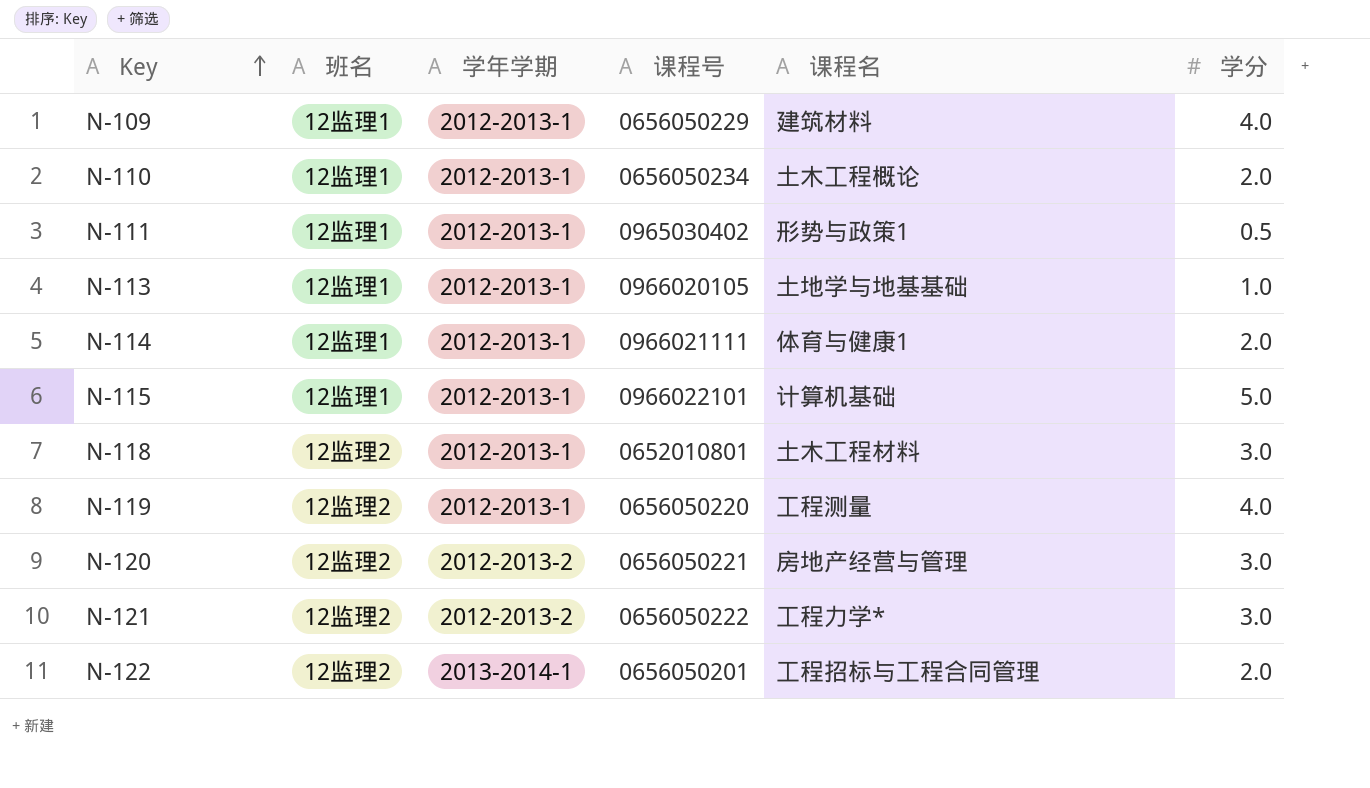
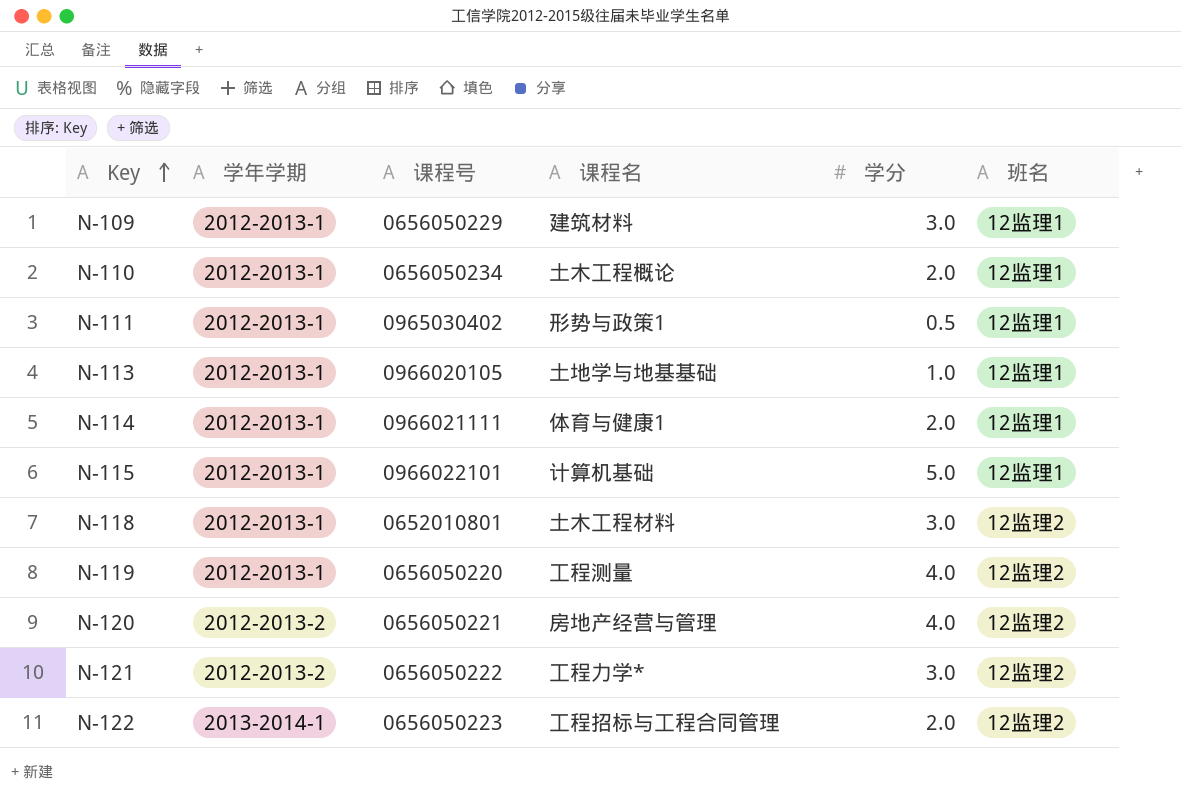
column 班名 | position: 2 -> 6
N-109 | 学分: 4.0 -> 3.0
N-120 | 学分: 3.0 -> 4.0
N-122 | 课程号: 0656050201 -> 0656050223

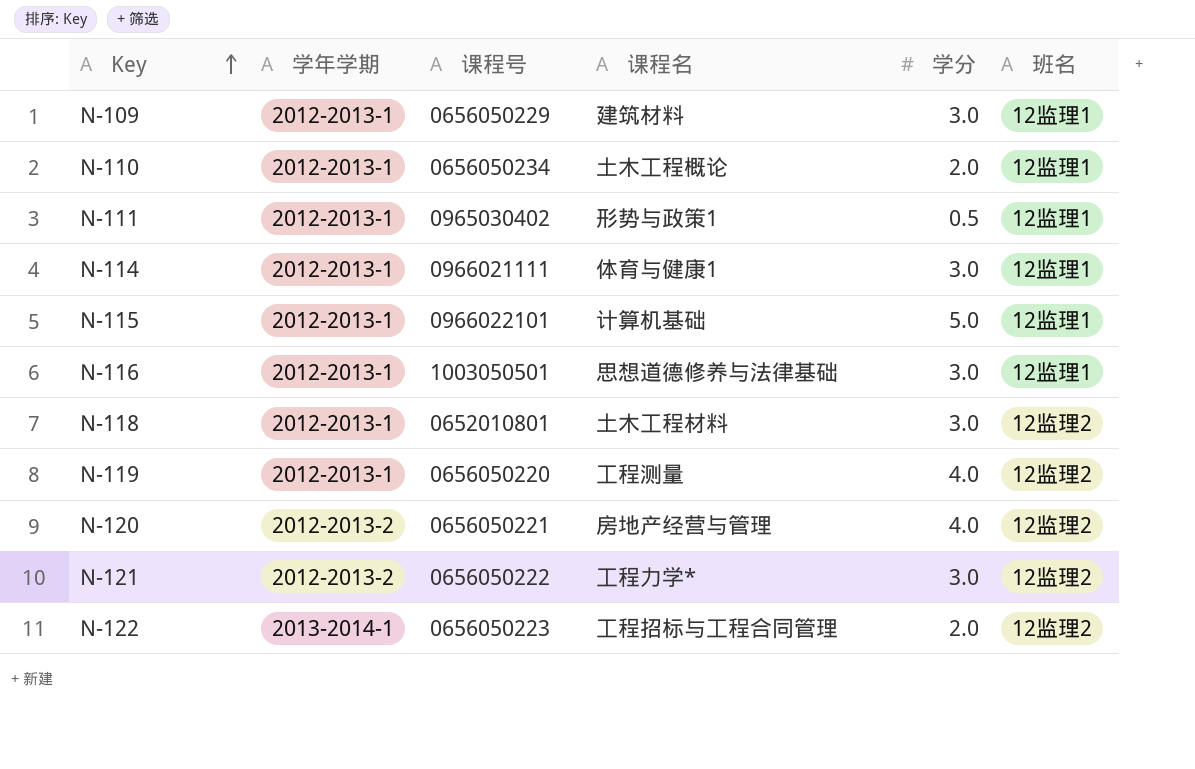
row N-113: 2012-2013-1 | 0966020105 | 土地学与地基基础 | 1.0 | 12监理1 -> none
N-114 | 学分: 2.0 -> 3.0
row N-116: none -> 2012-2013-1 | 1003050501 | 思想道德修养与法律基础 | 3.0 | 12监理1

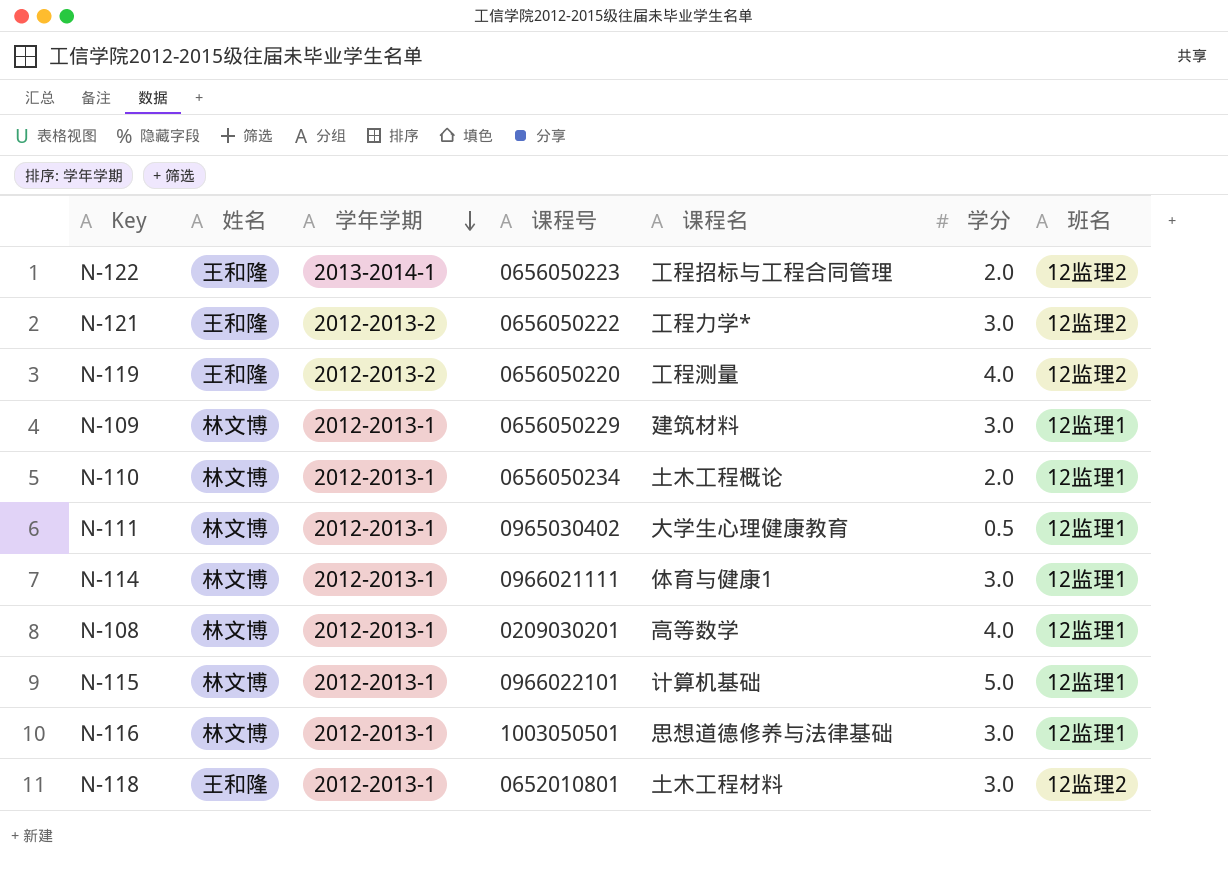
row order: Key ascending -> 学年学期 descending
column 姓名 | position: none -> 2
row N-120: 2012-2013-2 | 0656050221 | 房地产经营与管理 | 4.0 | 12监理2 -> none
N-119 | 学年学期: 2012-2013-1 -> 2012-2013-2
N-111 | 课程名: 形势与政策1 -> 大学生心理健康教育
row N-108: none -> 林文博 | 2012-2013-1 | 0209030201 | 高等数学 | 4.0 | 12监理1

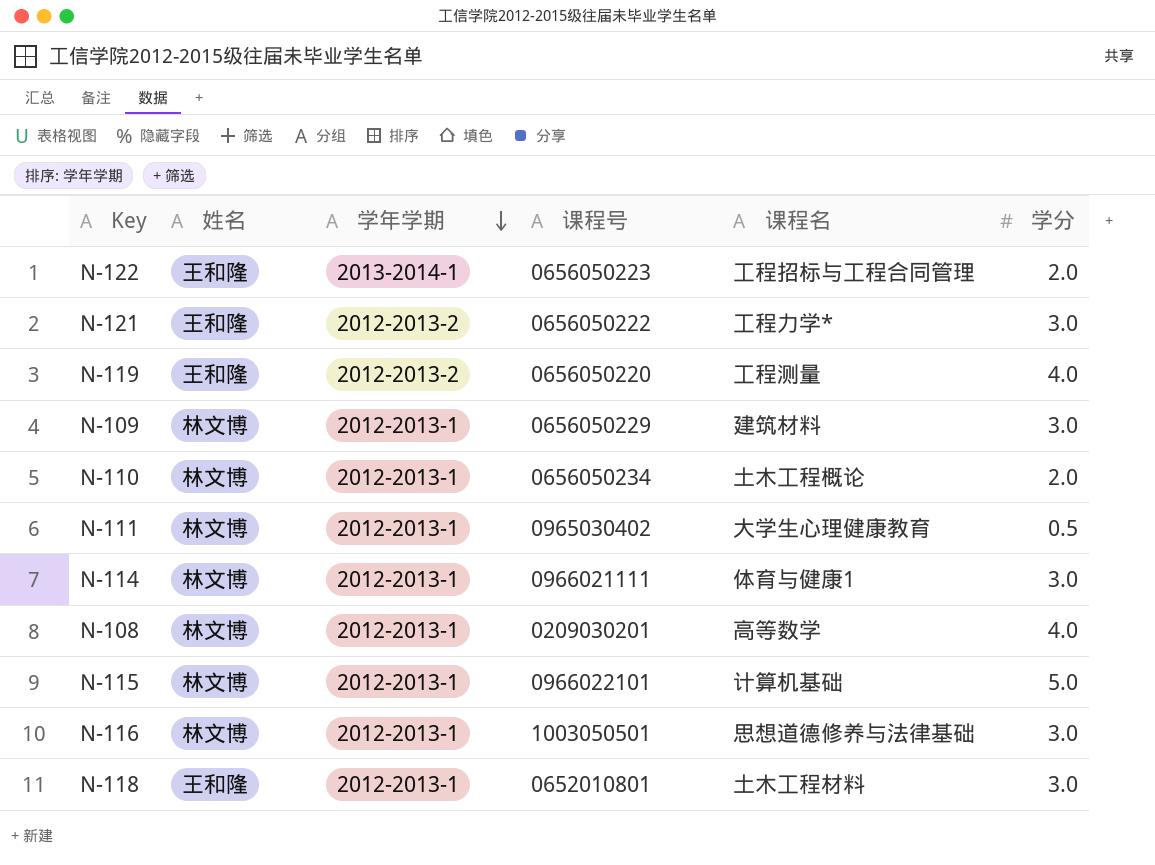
column 班名 | position: 7 -> none

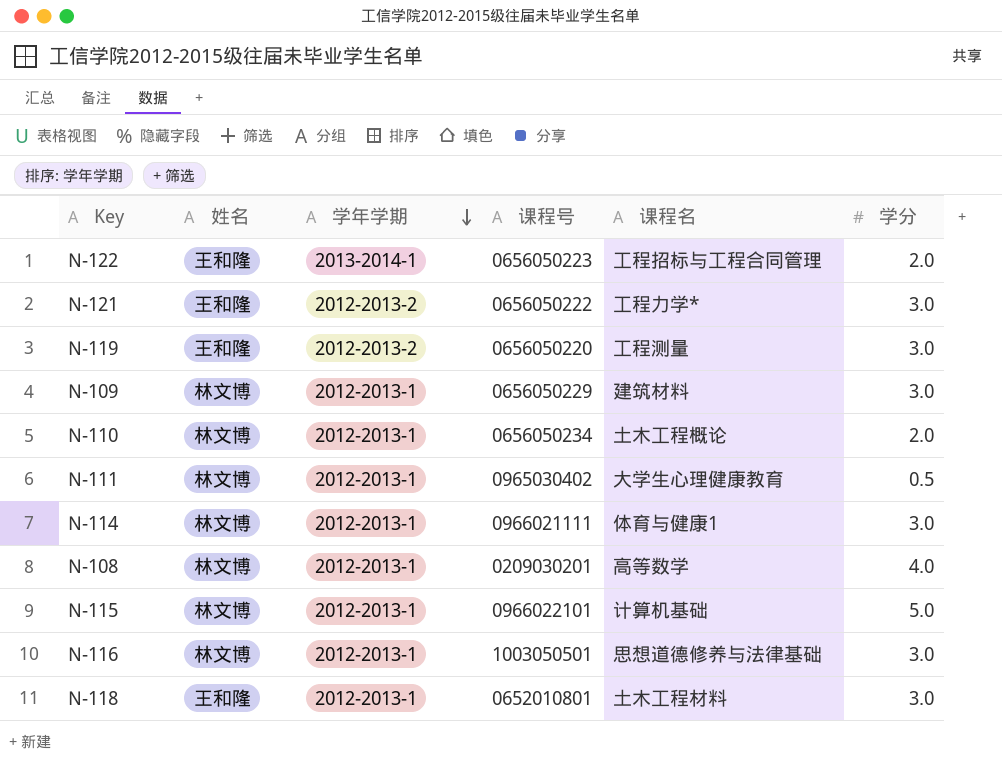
N-119 | 学分: 4.0 -> 3.0

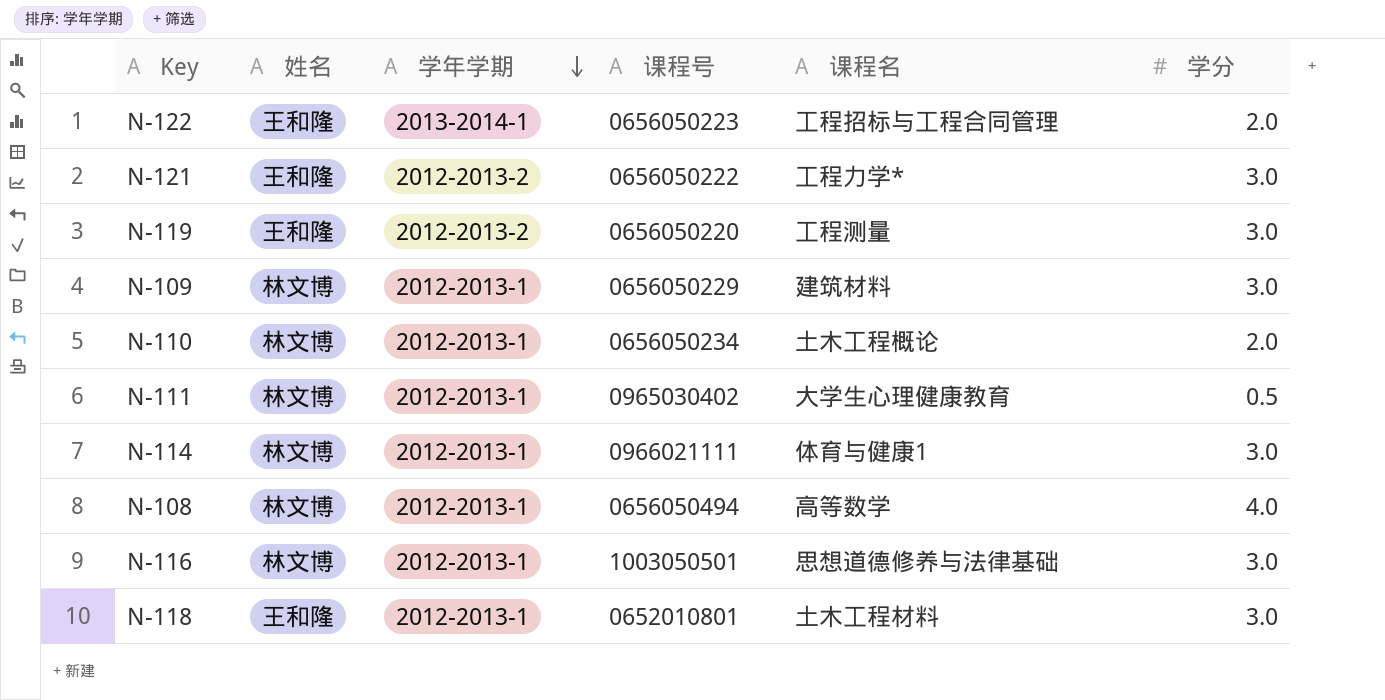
row N-115: 林文博 | 2012-2013-1 | 0966022101 | 计算机基础 | 5.0 -> none
N-108 | 课程号: 0209030201 -> 0656050494

